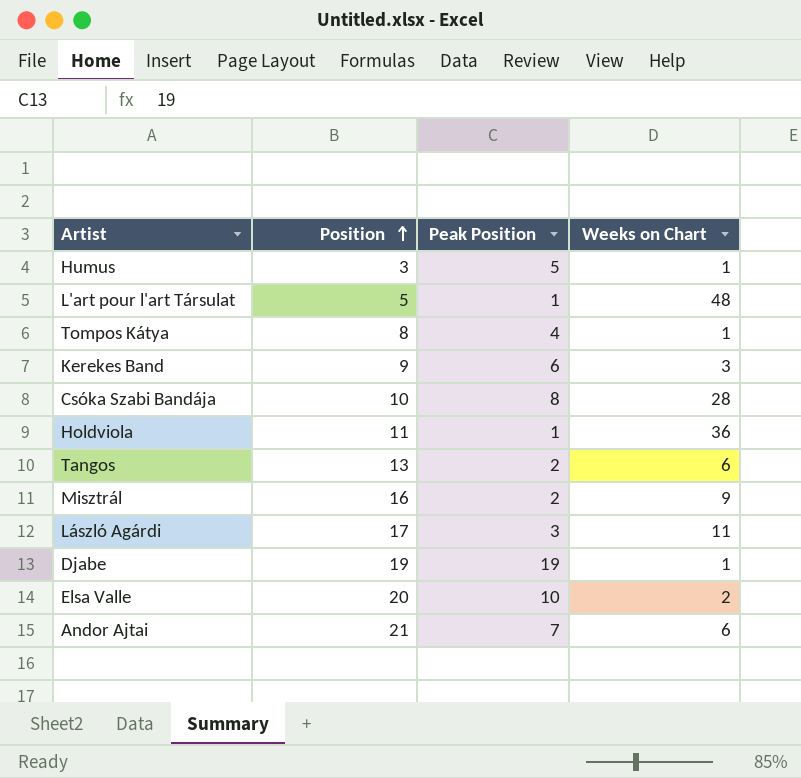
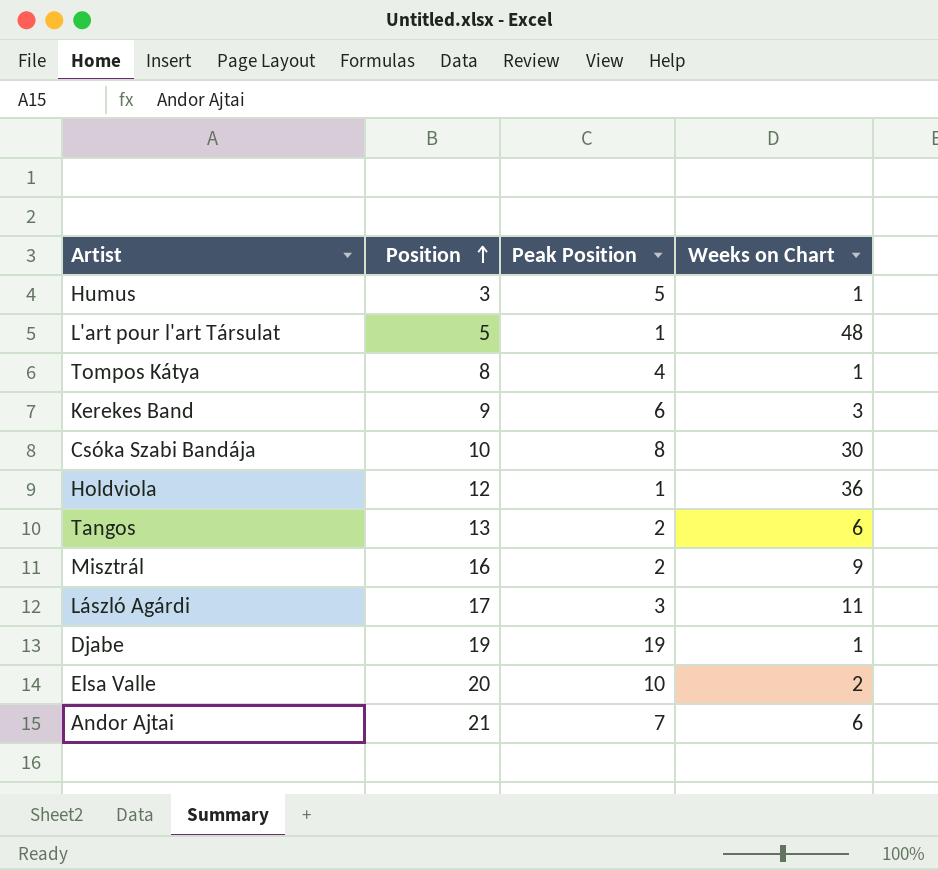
Csóka Szabi Bandája | Weeks on Chart: 28 -> 30
Holdviola | Position: 11 -> 12

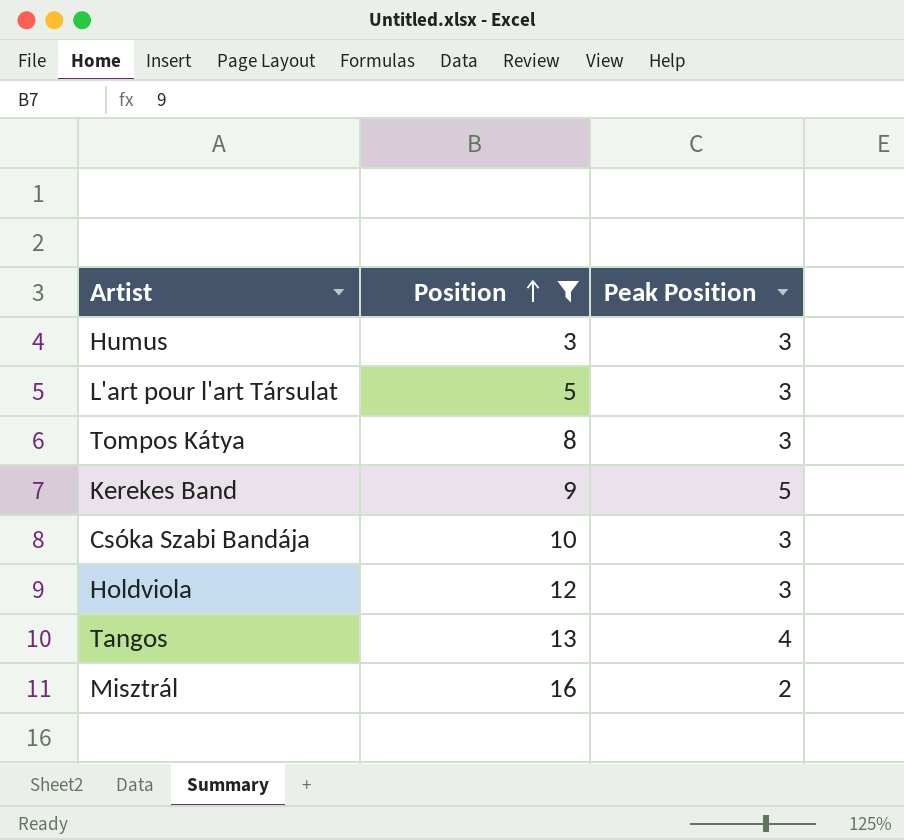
filter: none -> Position <= 16
column Weeks on Chart | position: 4 -> none
Humus | Peak Position: 5 -> 3
L'art pour l'art Társulat | Peak Position: 1 -> 3
Tompos Kátya | Peak Position: 4 -> 3
Kerekes Band | Peak Position: 6 -> 5
Csóka Szabi Bandája | Peak Position: 8 -> 3
Holdviola | Peak Position: 1 -> 3
Tangos | Peak Position: 2 -> 4

